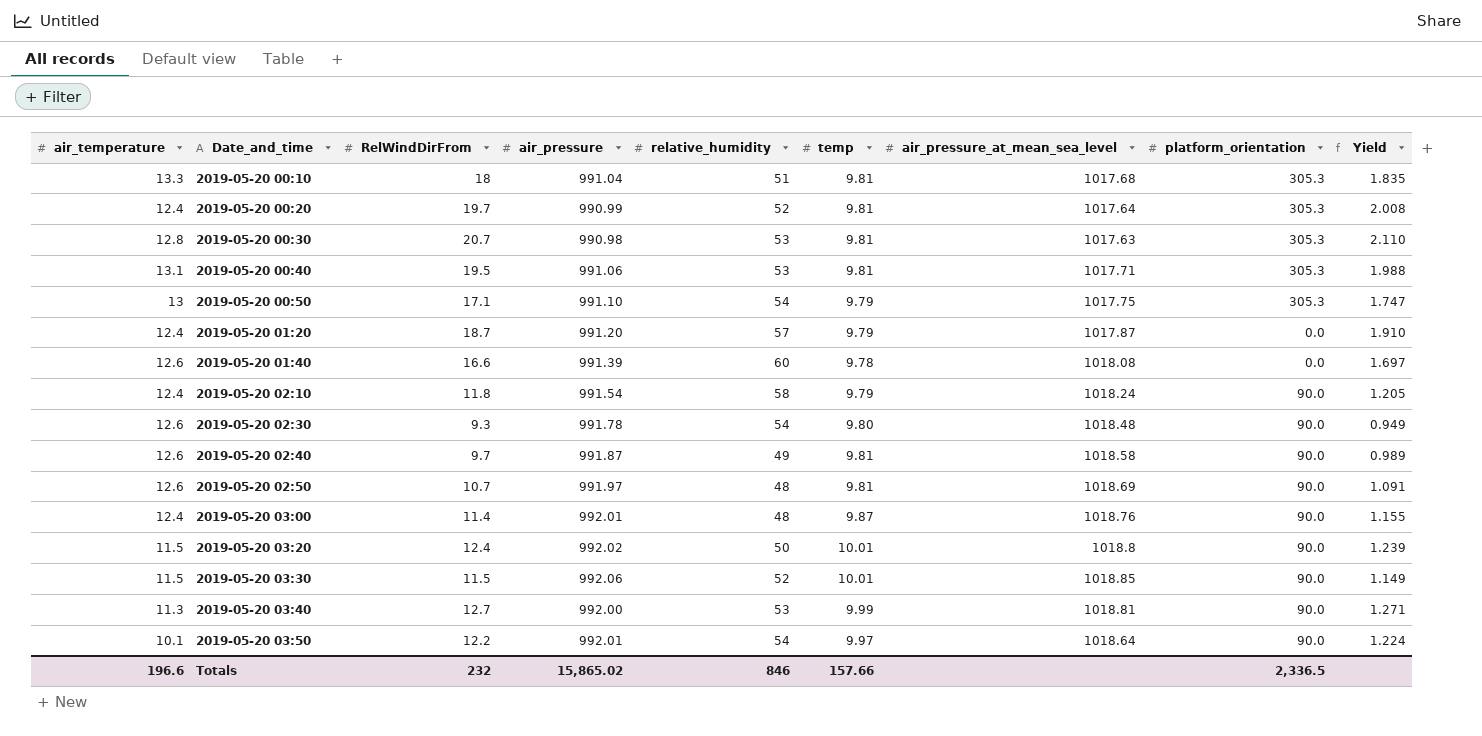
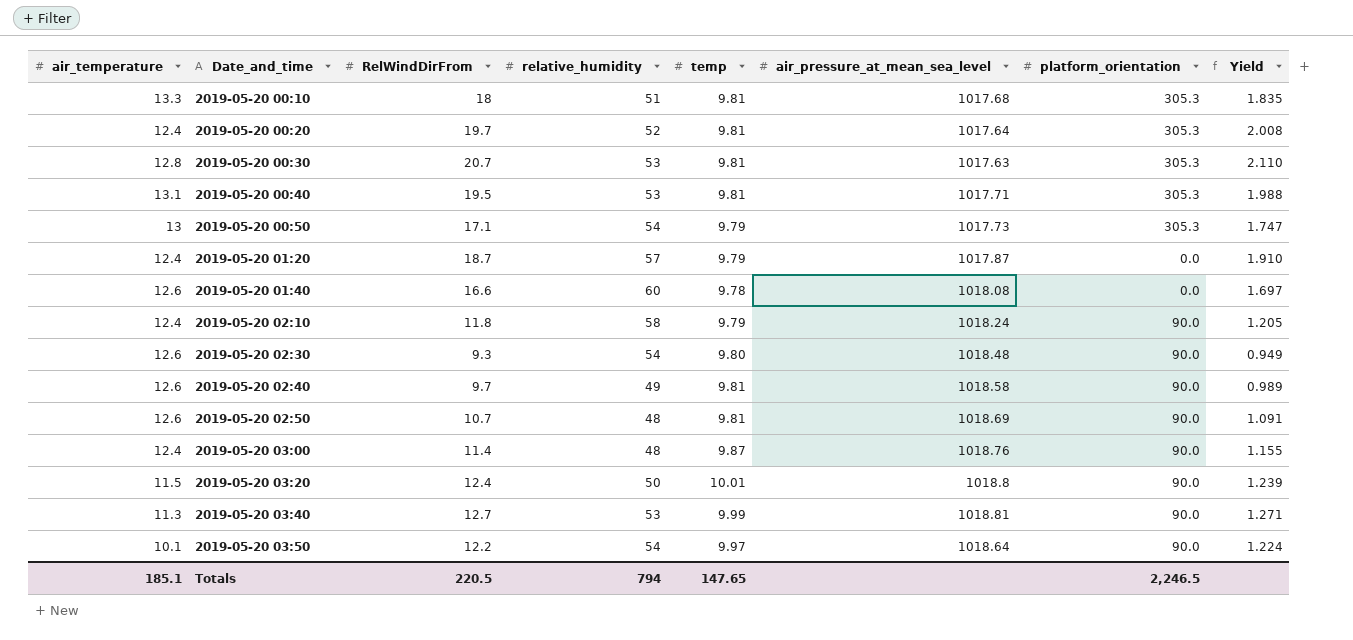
column air_pressure | position: 4 -> none
row 2019-05-20 03:30: 11.5 | 11.5 | 992.06 | 52 | 10.01 | 1018.85 | 90.0 | 1.149 -> none
2019-05-20 00:50 | air_pressure_at_mean_sea_level: 1017.75 -> 1017.73
Totals | air_temperature: 196.6 -> 185.1
Totals | RelWindDirFrom: 232 -> 220.5
Totals | relative_humidity: 846 -> 794
Totals | temp: 157.66 -> 147.65
Totals | platform_orientation: 2,336.5 -> 2,246.5

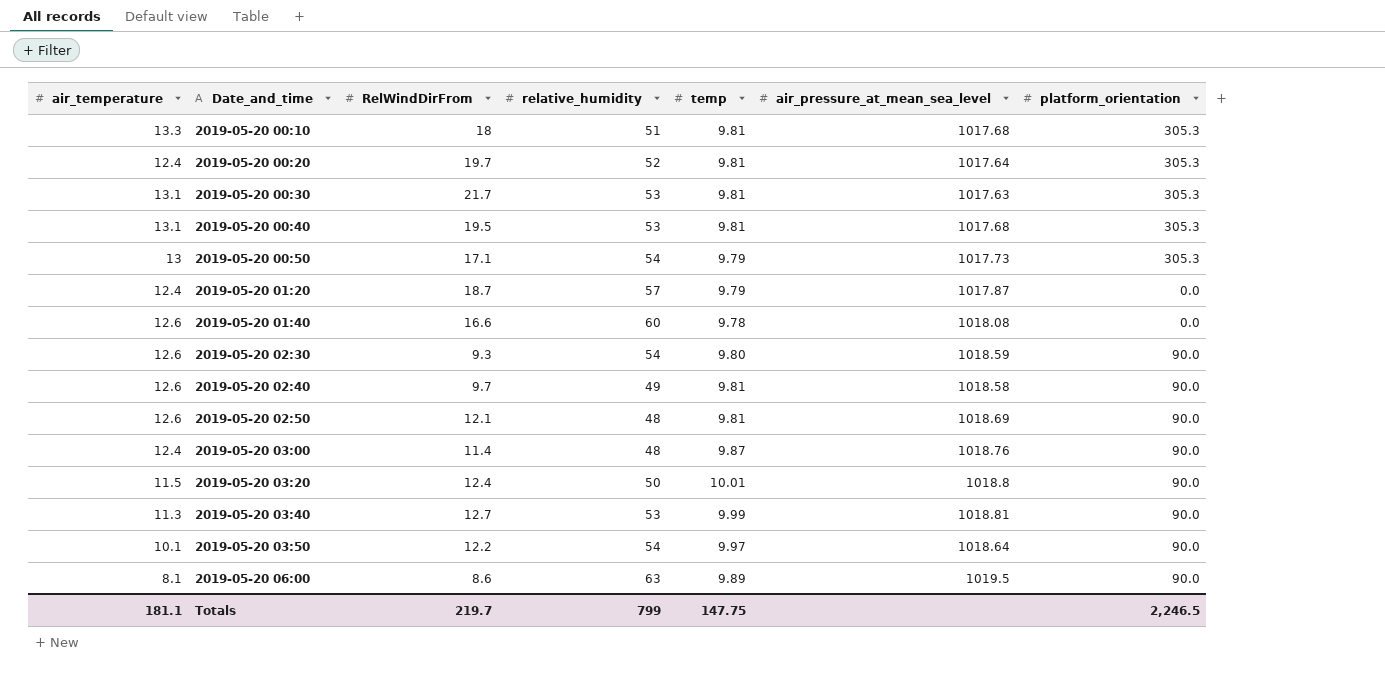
column Yield | formula: [RelWindDirFrom] / [temp] -> none
row 2019-05-20 02:10: 12.4 | 11.8 | 58 | 9.79 | 1018.24 | 90.0 | 1.205 -> none
2019-05-20 00:30 | air_temperature: 12.8 -> 13.1
2019-05-20 00:30 | RelWindDirFrom: 20.7 -> 21.7
2019-05-20 00:40 | air_pressure_at_mean_sea_level: 1017.71 -> 1017.68
2019-05-20 02:30 | air_pressure_at_mean_sea_level: 1018.48 -> 1018.59
2019-05-20 02:50 | RelWindDirFrom: 10.7 -> 12.1
row 2019-05-20 06:00: none -> 8.1 | 8.6 | 63 | 9.89 | 1019.5 | 90.0
Totals | air_temperature: 185.1 -> 181.1
Totals | RelWindDirFrom: 220.5 -> 219.7
Totals | relative_humidity: 794 -> 799
Totals | temp: 147.65 -> 147.75

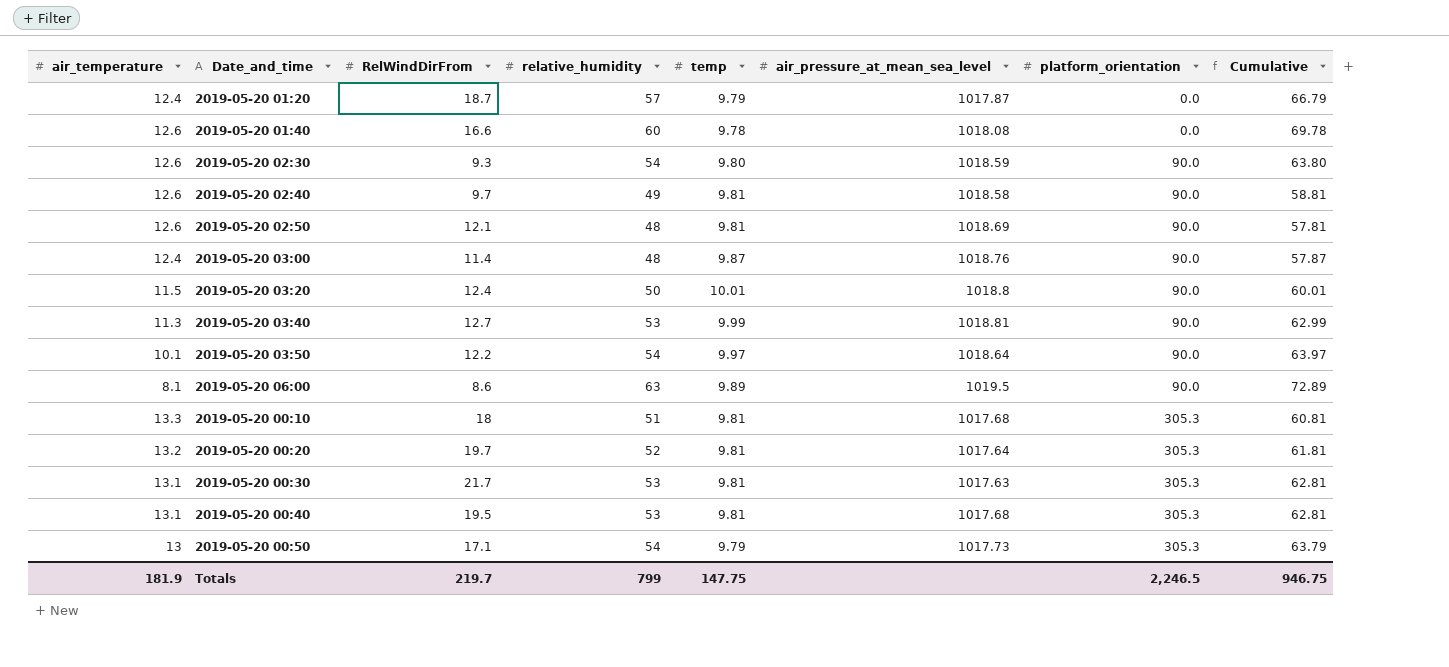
row order: Date_and_time ascending -> platform_orientation ascending
column Cumulative | formula: none -> [relative_humidity] + [temp]
2019-05-20 00:20 | air_temperature: 12.4 -> 13.2
Totals | air_temperature: 181.1 -> 181.9

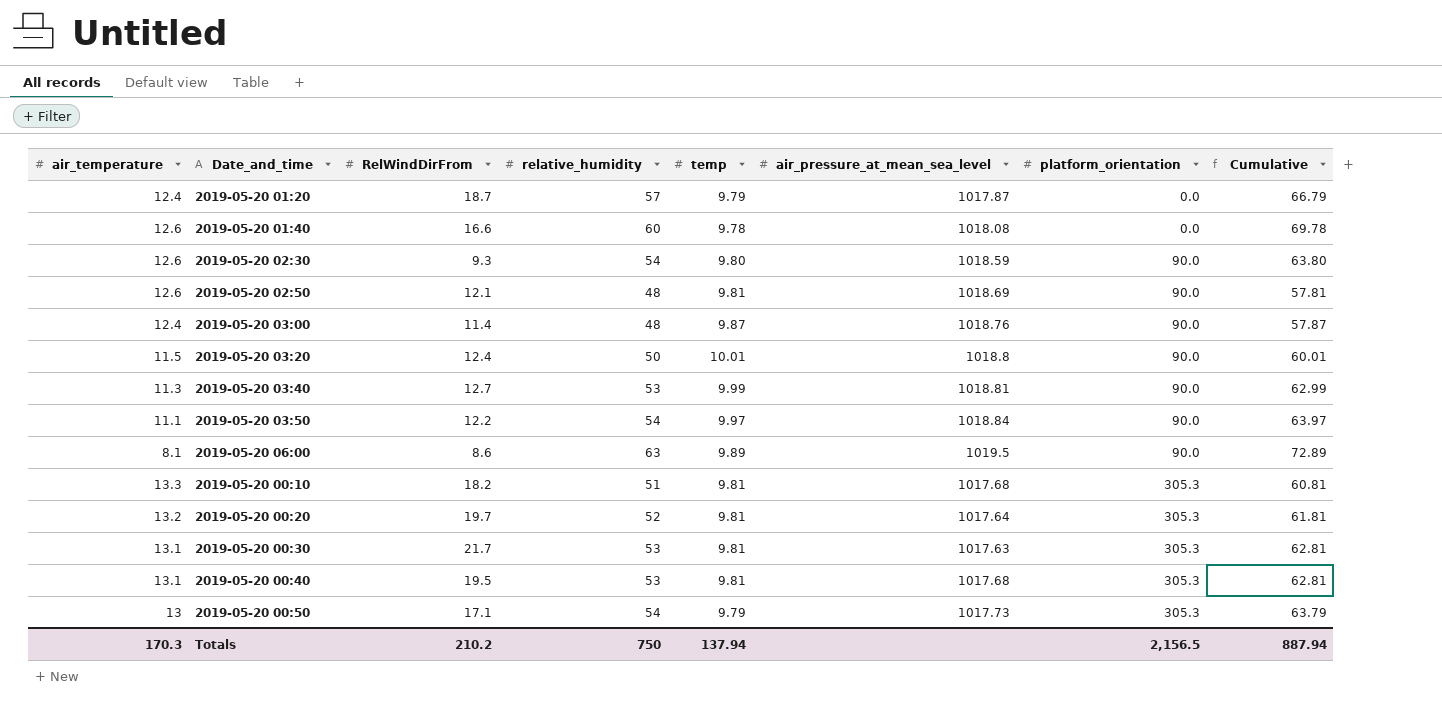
row 2019-05-20 02:40: 12.6 | 9.7 | 49 | 9.81 | 1018.58 | 90.0 | 58.81 -> none
2019-05-20 03:50 | air_temperature: 10.1 -> 11.1
2019-05-20 03:50 | air_pressure_at_mean_sea_level: 1018.64 -> 1018.84
2019-05-20 00:10 | RelWindDirFrom: 18 -> 18.2
Totals | air_temperature: 181.9 -> 170.3
Totals | RelWindDirFrom: 219.7 -> 210.2
Totals | relative_humidity: 799 -> 750
Totals | temp: 147.75 -> 137.94
Totals | platform_orientation: 2,246.5 -> 2,156.5
Totals | Cumulative: 946.75 -> 887.94

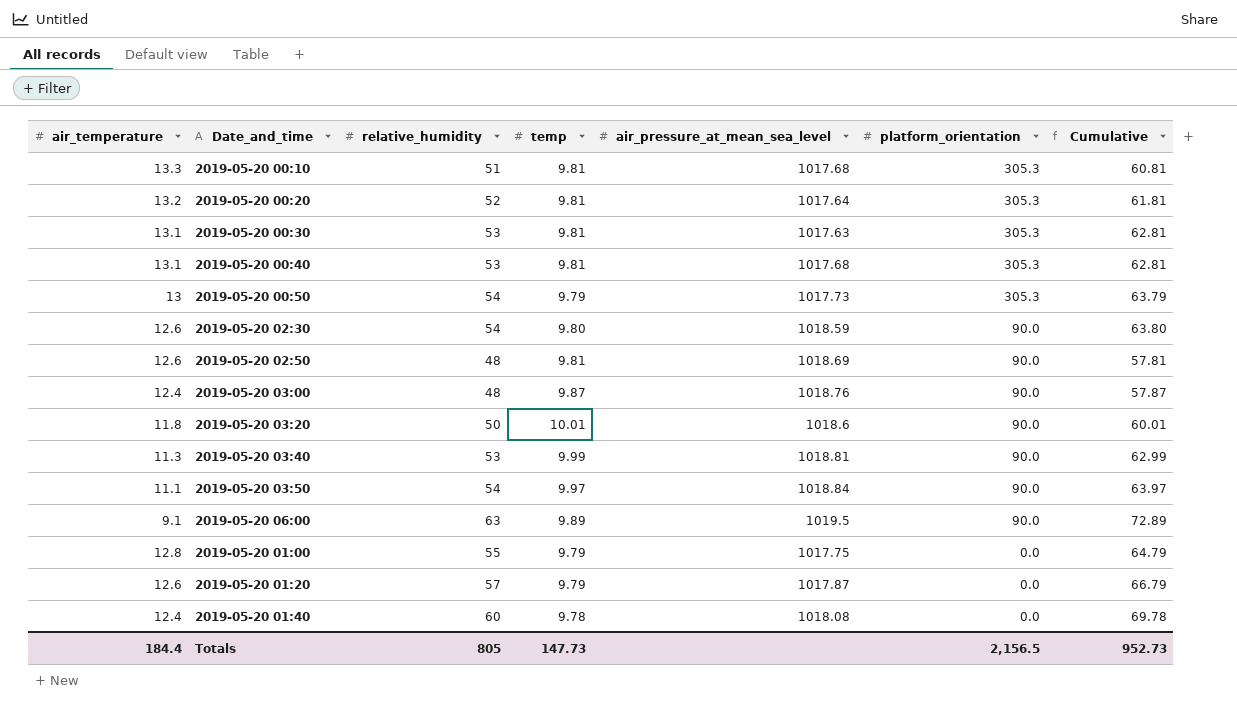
row order: platform_orientation ascending -> platform_orientation descending
column RelWindDirFrom | position: 3 -> none
2019-05-20 03:20 | air_temperature: 11.5 -> 11.8
2019-05-20 03:20 | air_pressure_at_mean_sea_level: 1018.8 -> 1018.6
2019-05-20 06:00 | air_temperature: 8.1 -> 9.1
row 2019-05-20 01:00: none -> 12.8 | 55 | 9.79 | 1017.75 | 0.0 | 64.79
2019-05-20 01:20 | air_temperature: 12.4 -> 12.6
2019-05-20 01:40 | air_temperature: 12.6 -> 12.4
Totals | air_temperature: 170.3 -> 184.4
Totals | relative_humidity: 750 -> 805
Totals | temp: 137.94 -> 147.73
Totals | Cumulative: 887.94 -> 952.73

